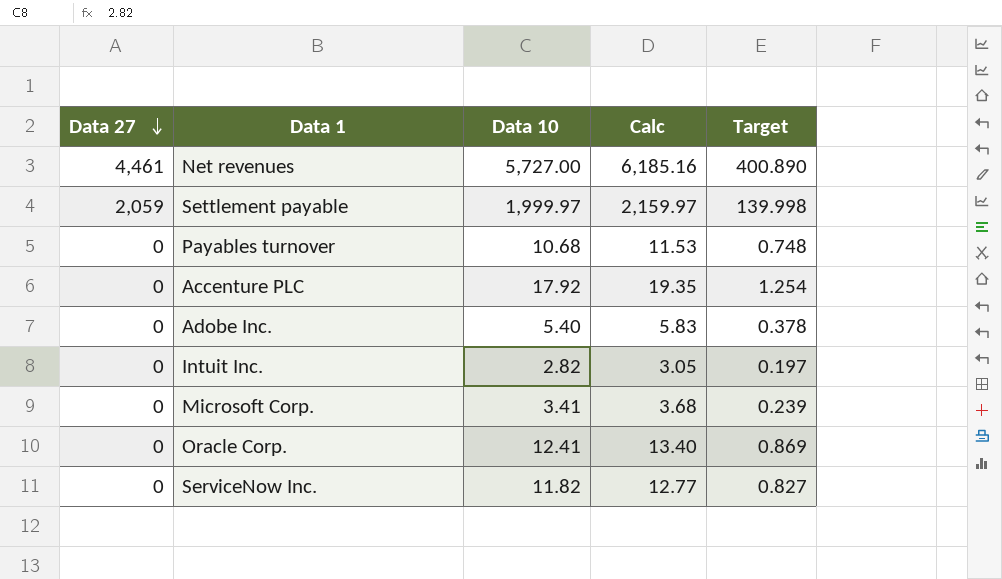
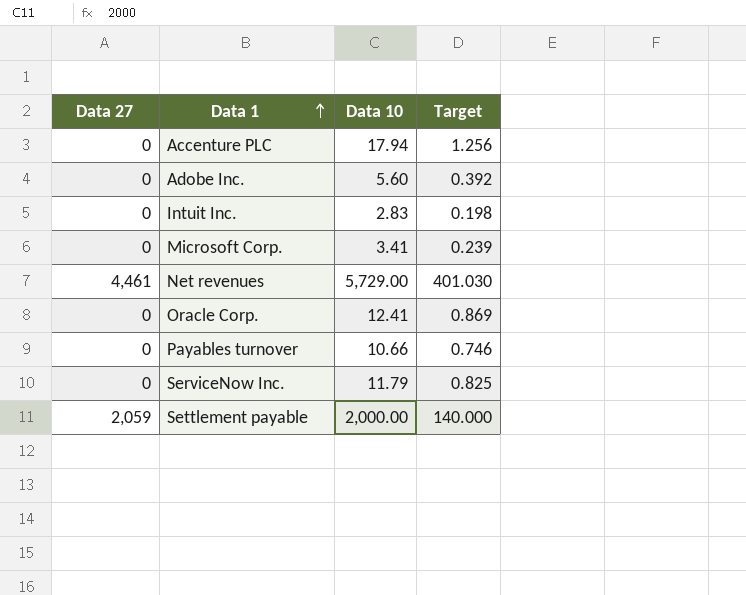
row order: Data 27 descending -> Data 1 ascending
column Calc | formula: [Data 10] * 1.08 -> none
Accenture PLC | Data 10: 17.92 -> 17.94
Accenture PLC | Target: 1.254 -> 1.256
Adobe Inc. | Data 10: 5.40 -> 5.60
Adobe Inc. | Target: 0.378 -> 0.392
Intuit Inc. | Data 10: 2.82 -> 2.83
Intuit Inc. | Target: 0.197 -> 0.198
Net revenues | Data 10: 5,727.00 -> 5,729.00
Net revenues | Target: 400.890 -> 401.030
Payables turnover | Data 10: 10.68 -> 10.66
Payables turnover | Target: 0.748 -> 0.746
ServiceNow Inc. | Data 10: 11.82 -> 11.79
ServiceNow Inc. | Target: 0.827 -> 0.825
Settlement payable | Data 10: 1,999.97 -> 2,000.00
Settlement payable | Target: 139.998 -> 140.000

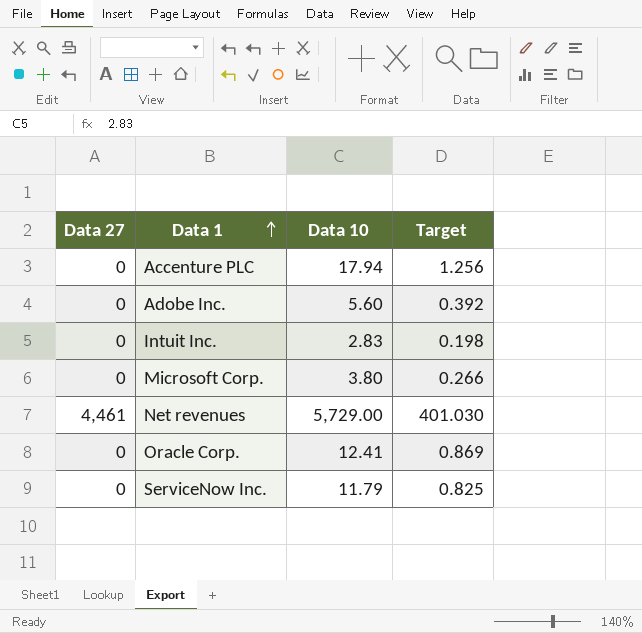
row Payables turnover: 0 | 10.66 | 0.746 -> none
row Settlement payable: 2,059 | 2,000.00 | 140.000 -> none
Microsoft Corp. | Data 10: 3.41 -> 3.80
Microsoft Corp. | Target: 0.239 -> 0.266

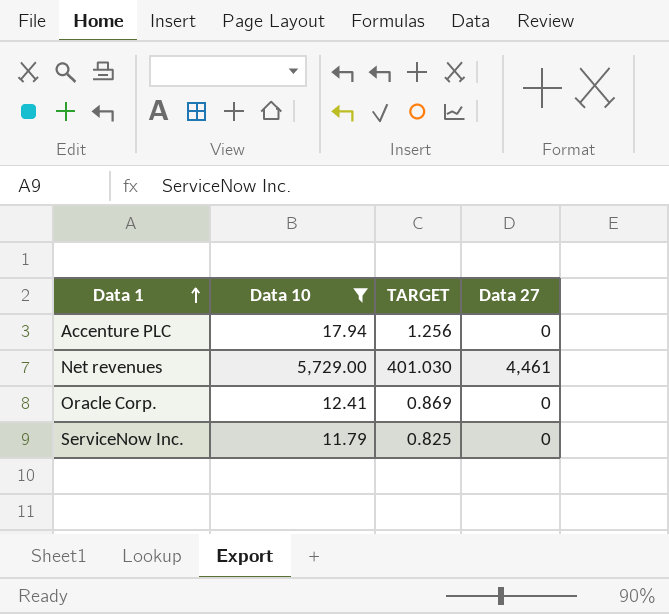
filter: none -> Data 10 >= 11.79
column name: Target -> TARGET
column Data 27 | position: 1 -> 4

